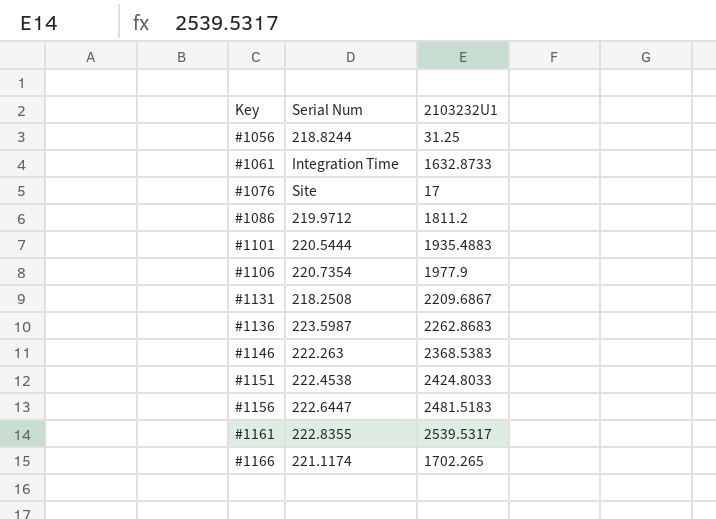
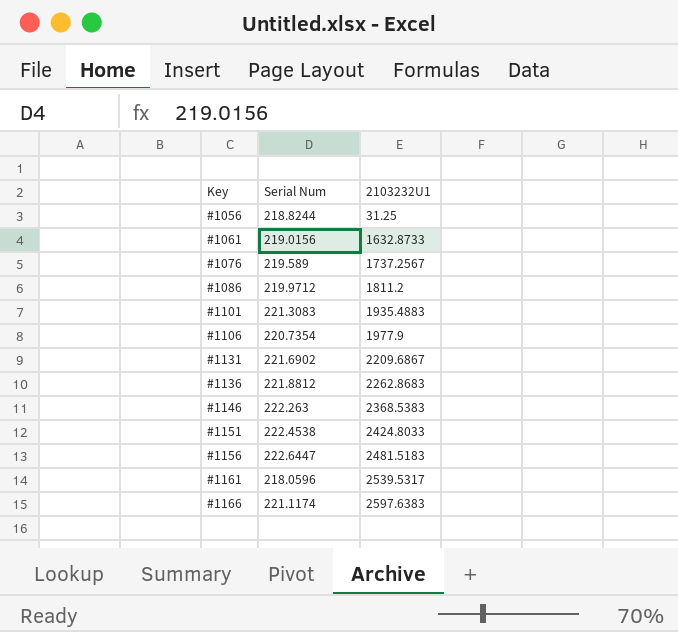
#1061 | Serial Num: Integration Time -> 219.0156
#1076 | Serial Num: Site -> 219.589
#1076 | 2103232U1: 17 -> 1737.2567
#1101 | Serial Num: 220.5444 -> 221.3083
#1131 | Serial Num: 218.2508 -> 221.6902
#1136 | Serial Num: 223.5987 -> 221.8812
#1161 | Serial Num: 222.8355 -> 218.0596
#1166 | 2103232U1: 1702.265 -> 2597.6383

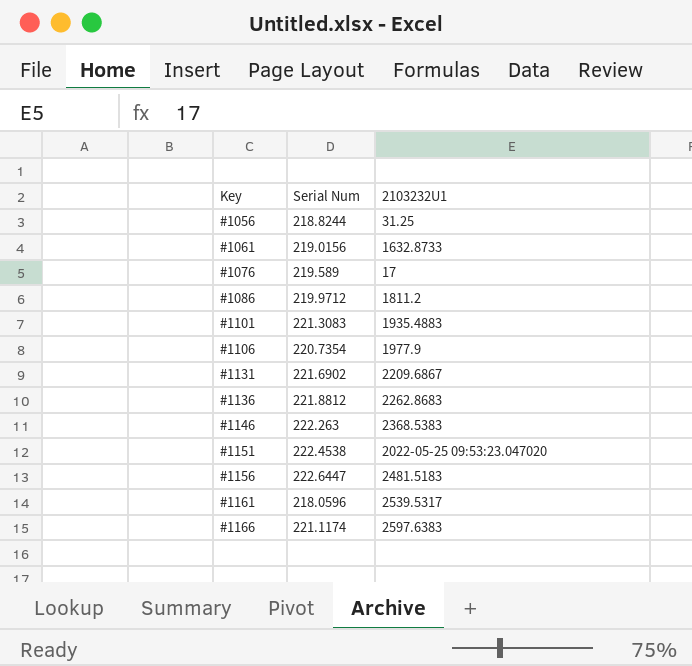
#1076 | 2103232U1: 1737.2567 -> 17
#1151 | 2103232U1: 2424.8033 -> 2022-05-25 09:53:23.047020

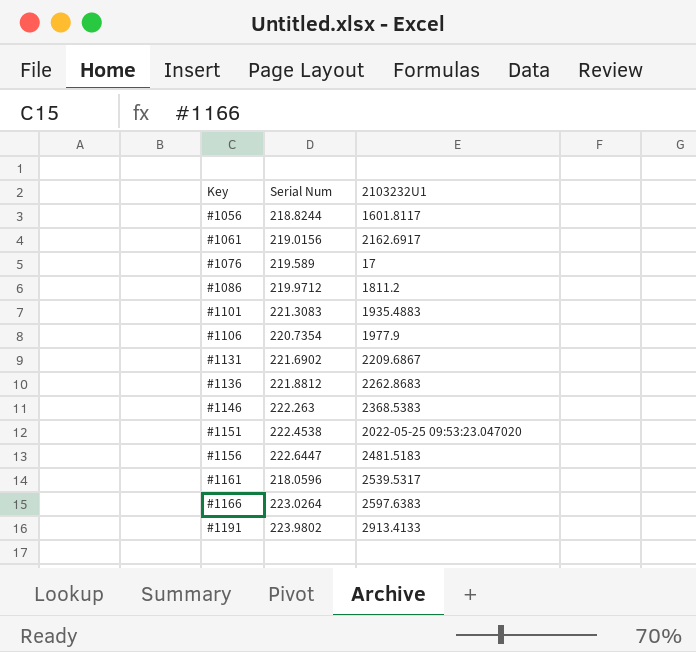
#1056 | 2103232U1: 31.25 -> 1601.8117
#1061 | 2103232U1: 1632.8733 -> 2162.6917
#1166 | Serial Num: 221.1174 -> 223.0264
row #1191: none -> 223.9802 | 2913.4133

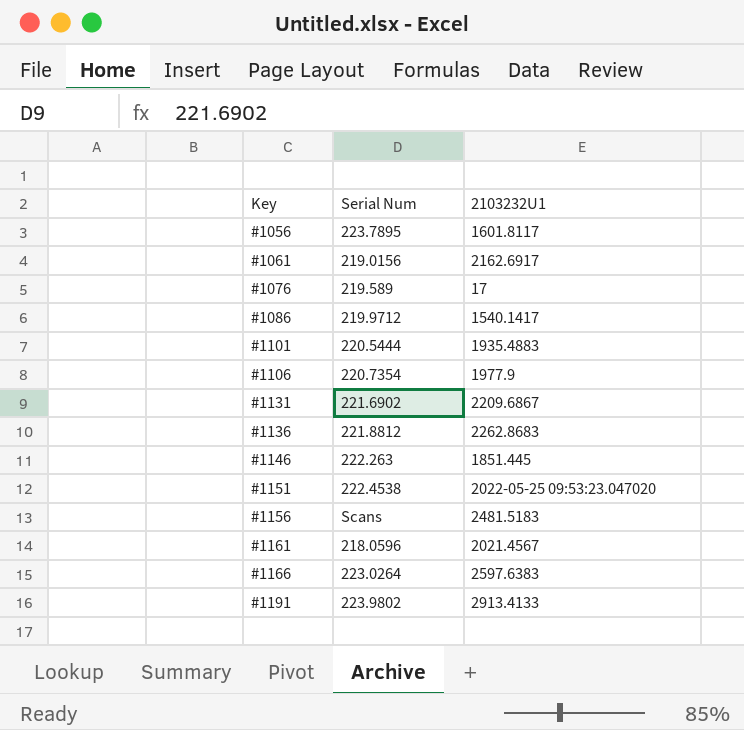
#1056 | Serial Num: 218.8244 -> 223.7895
#1086 | 2103232U1: 1811.2 -> 1540.1417
#1101 | Serial Num: 221.3083 -> 220.5444
#1146 | 2103232U1: 2368.5383 -> 1851.445
#1156 | Serial Num: 222.6447 -> Scans
#1161 | 2103232U1: 2539.5317 -> 2021.4567

